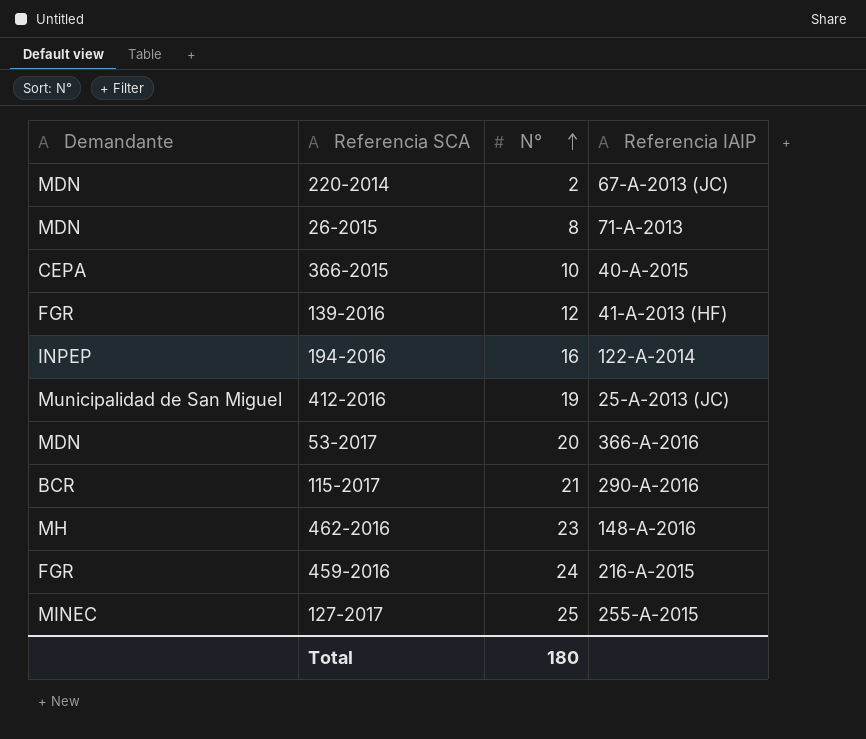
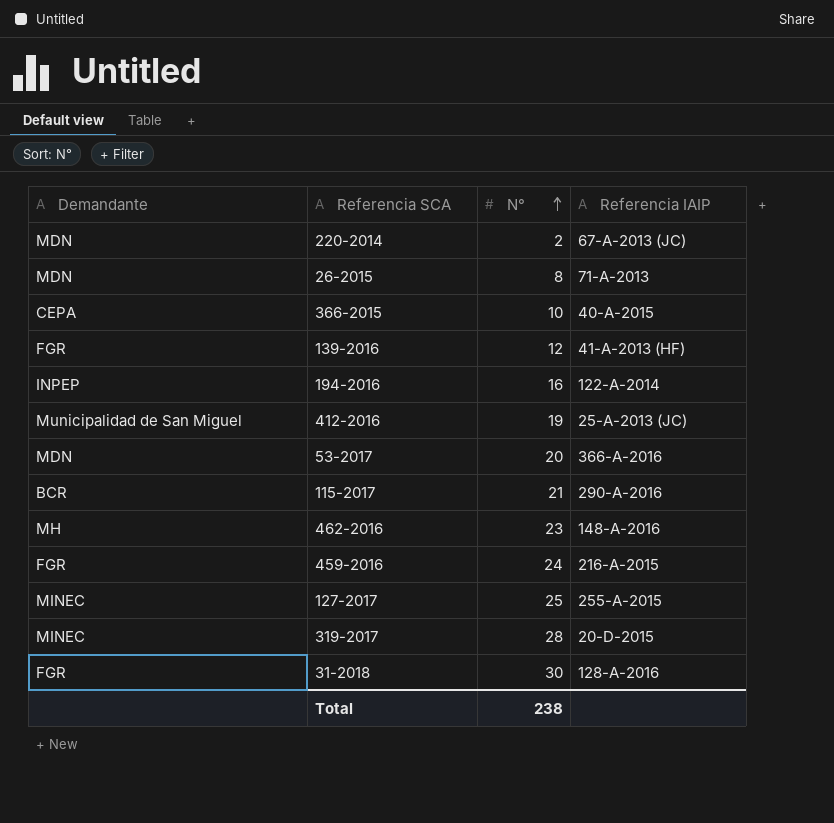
row 319-2017: none -> MINEC | 28 | 20-D-2015
row 31-2018: none -> FGR | 30 | 128-A-2016
Total | N°: 180 -> 238

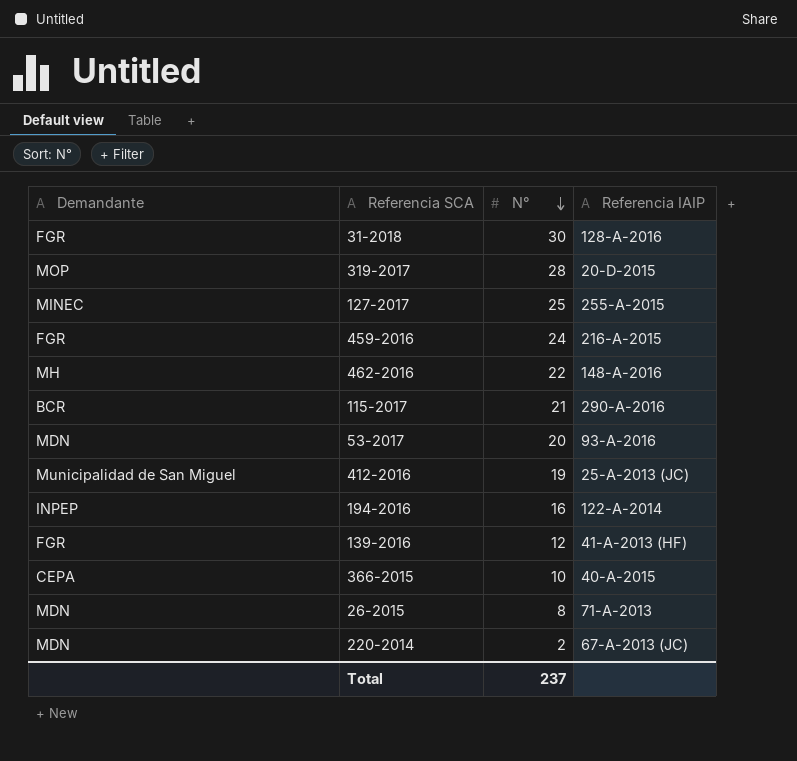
row order: N° ascending -> N° descending
319-2017 | Demandante: MINEC -> MOP
462-2016 | N°: 23 -> 22
53-2017 | Referencia IAIP: 366-A-2016 -> 93-A-2016
Total | N°: 238 -> 237

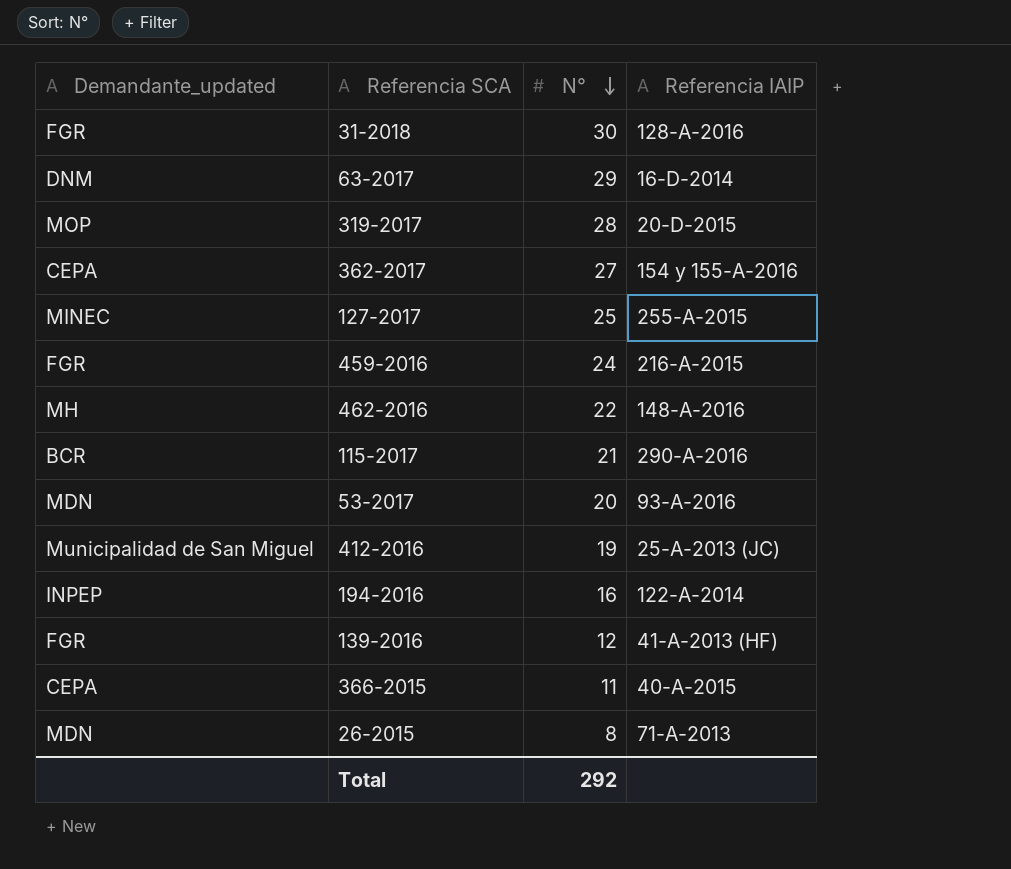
column name: Demandante -> Demandante_updated
row 220-2014: MDN | 2 | 67-A-2013 (JC) -> none
row 63-2017: none -> DNM | 29 | 16-D-2014
row 362-2017: none -> CEPA | 27 | 154 y 155-A-2016
366-2015 | N°: 10 -> 11
Total | N°: 237 -> 292

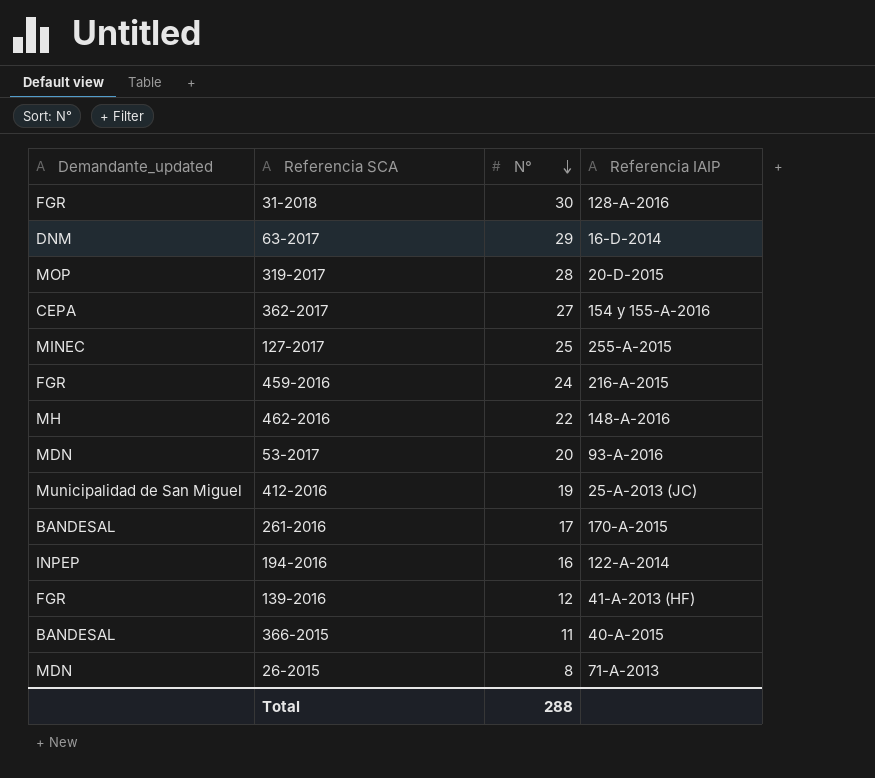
row 115-2017: BCR | 21 | 290-A-2016 -> none
row 261-2016: none -> BANDESAL | 17 | 170-A-2015
366-2015 | Demandante_updated: CEPA -> BANDESAL
Total | N°: 292 -> 288

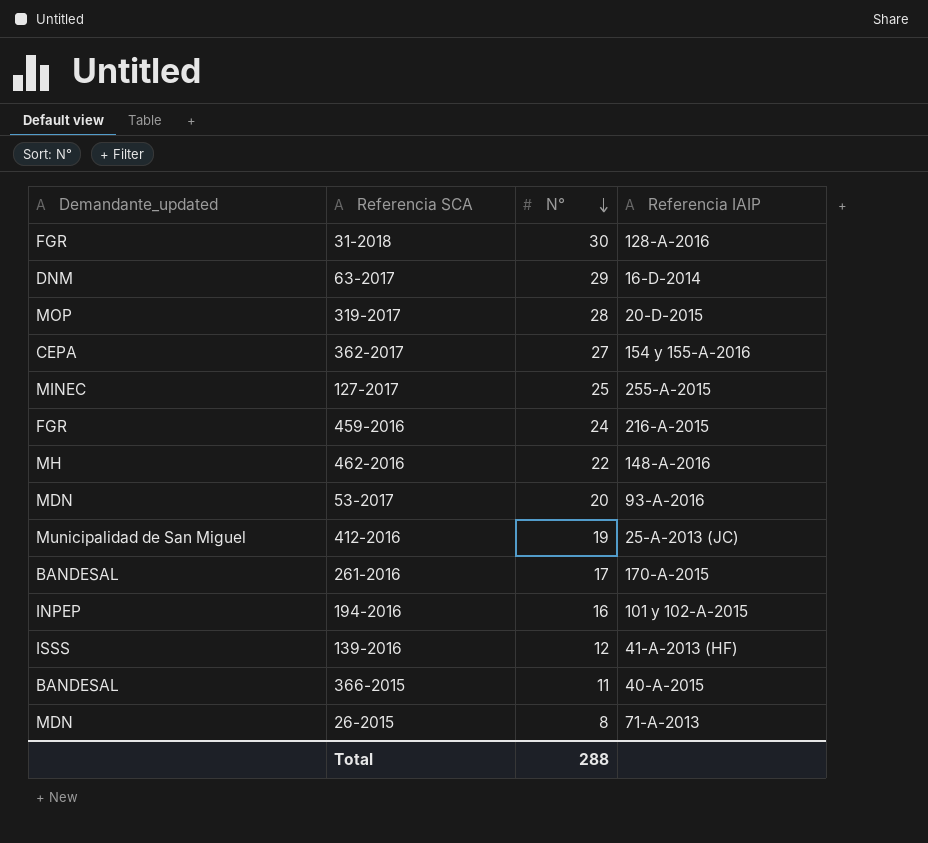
194-2016 | Referencia IAIP: 122-A-2014 -> 101 y 102-A-2015
139-2016 | Demandante_updated: FGR -> ISSS

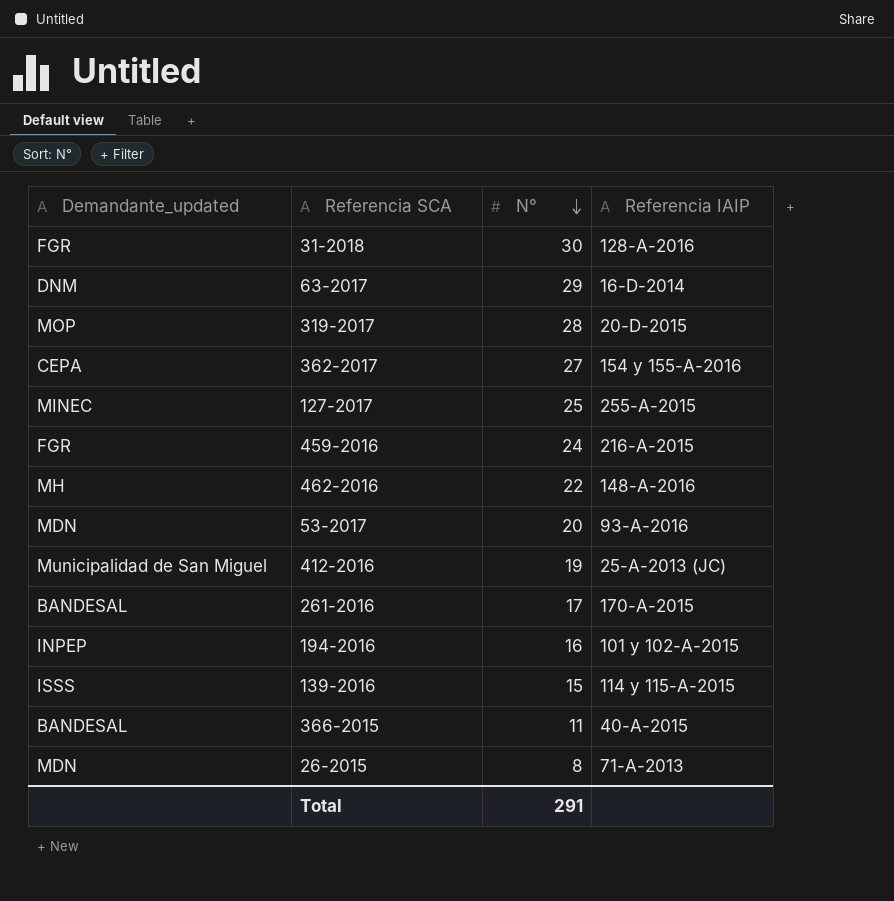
139-2016 | N°: 12 -> 15
139-2016 | Referencia IAIP: 41-A-2013 (HF) -> 114 y 115-A-2015
Total | N°: 288 -> 291

